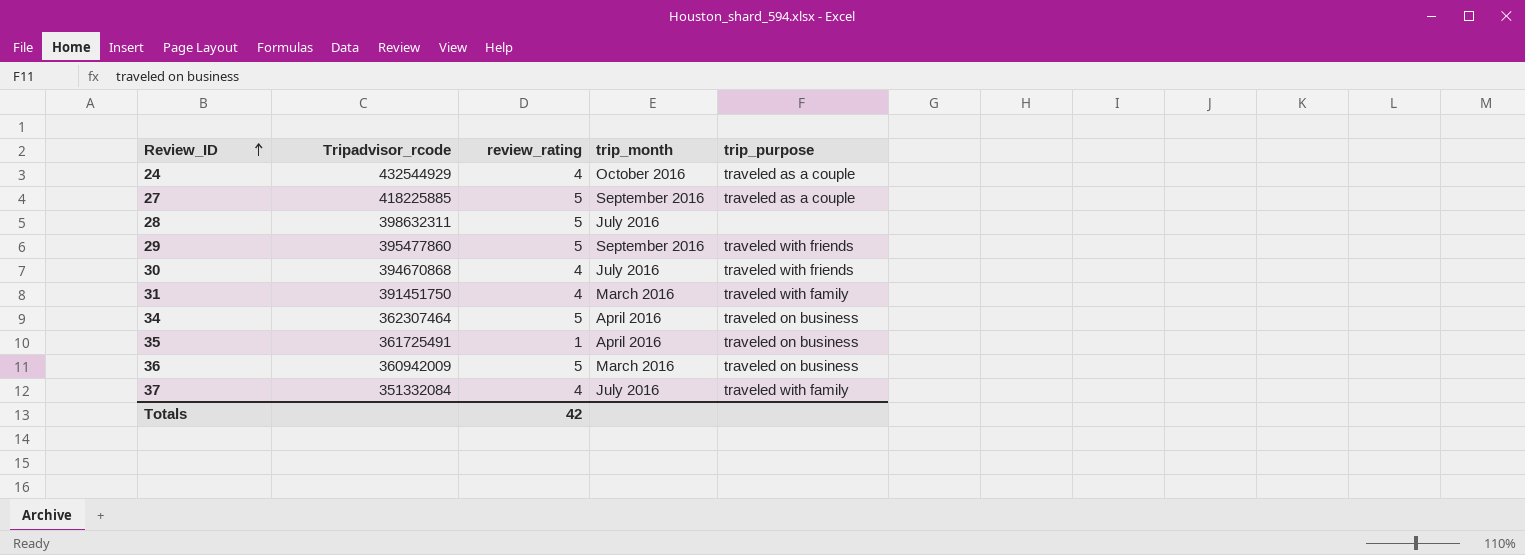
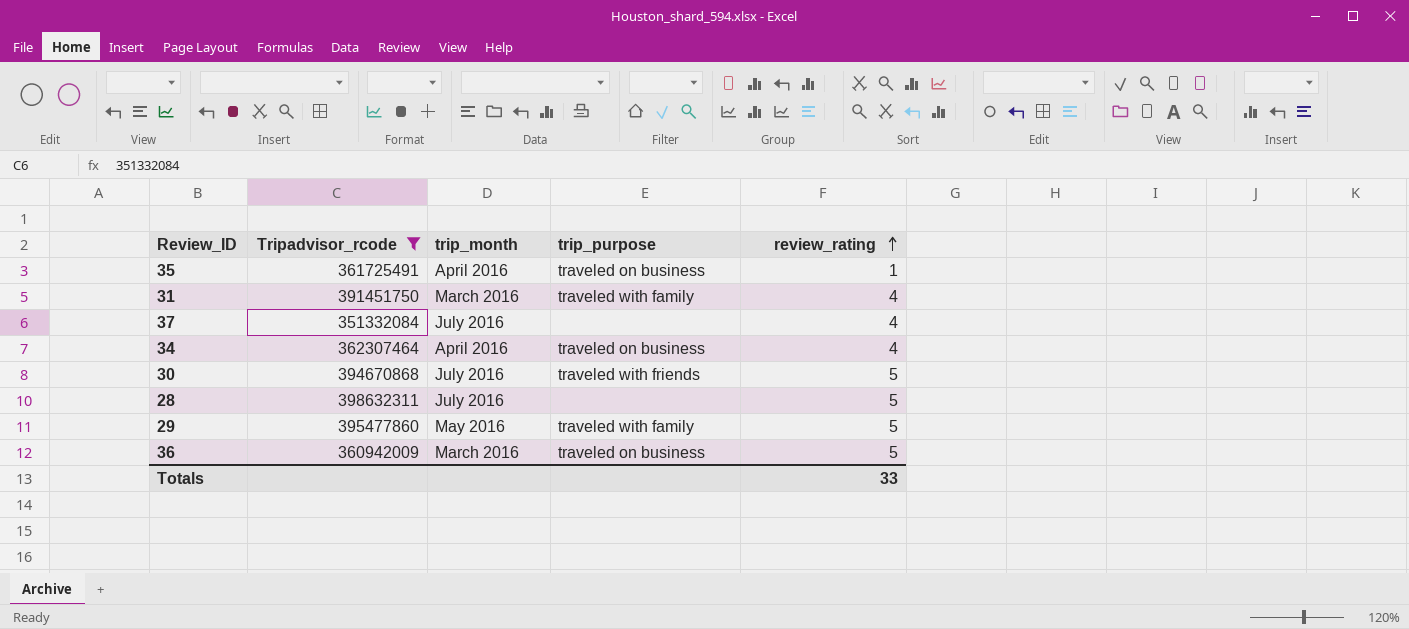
filter: none -> Tripadvisor_rcode <= 398632311
row order: Review_ID ascending -> review_rating ascending
column review_rating | position: 3 -> 5
37 | trip_purpose: traveled with family -> none
34 | review_rating: 5 -> 4
30 | review_rating: 4 -> 5
29 | trip_month: September 2016 -> May 2016
29 | trip_purpose: traveled with friends -> traveled with family
Totals | review_rating: 42 -> 33

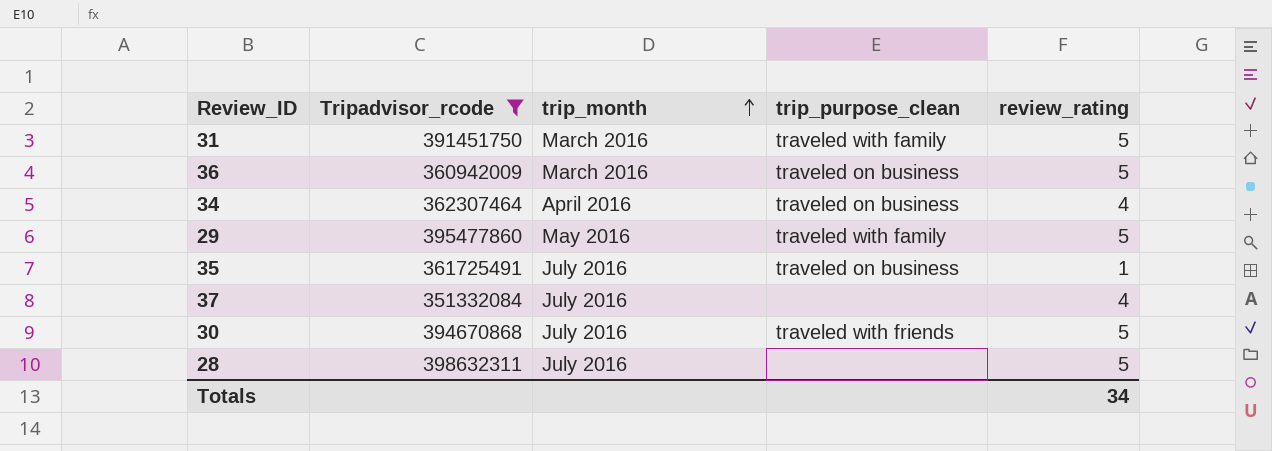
row order: review_rating ascending -> trip_month ascending
column name: trip_purpose -> trip_purpose_clean
31 | review_rating: 4 -> 5
35 | trip_month: April 2016 -> July 2016
Totals | review_rating: 33 -> 34

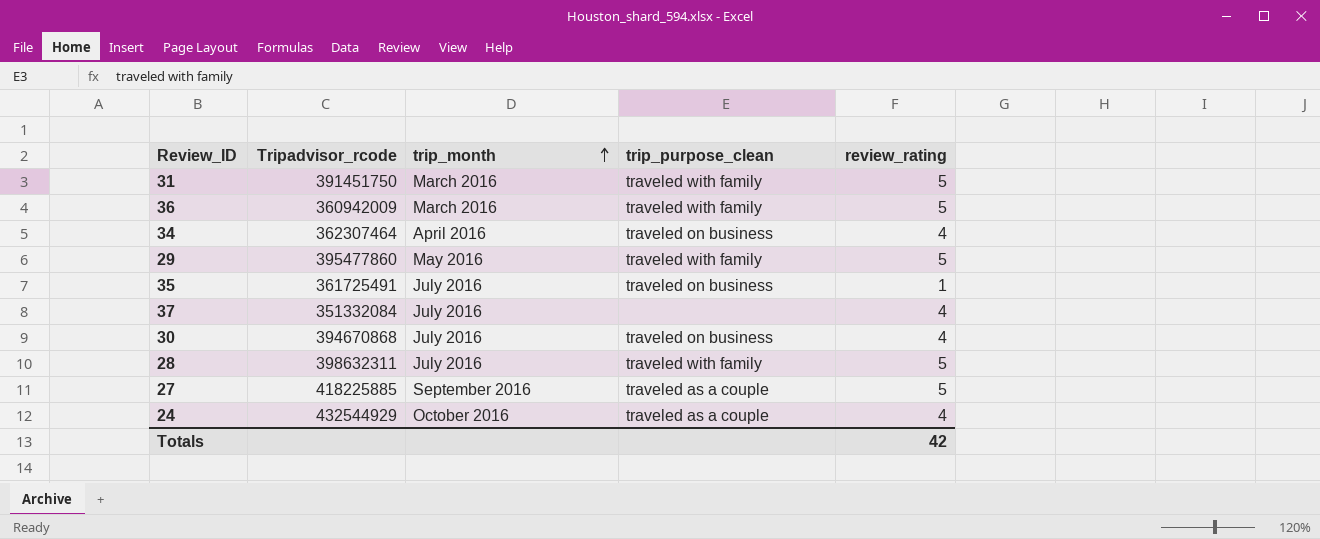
filter: Tripadvisor_rcode <= 398632311 -> none
36 | trip_purpose_clean: traveled on business -> traveled with family
30 | trip_purpose_clean: traveled with friends -> traveled on business
30 | review_rating: 5 -> 4
28 | trip_purpose_clean: none -> traveled with family
Totals | review_rating: 34 -> 42

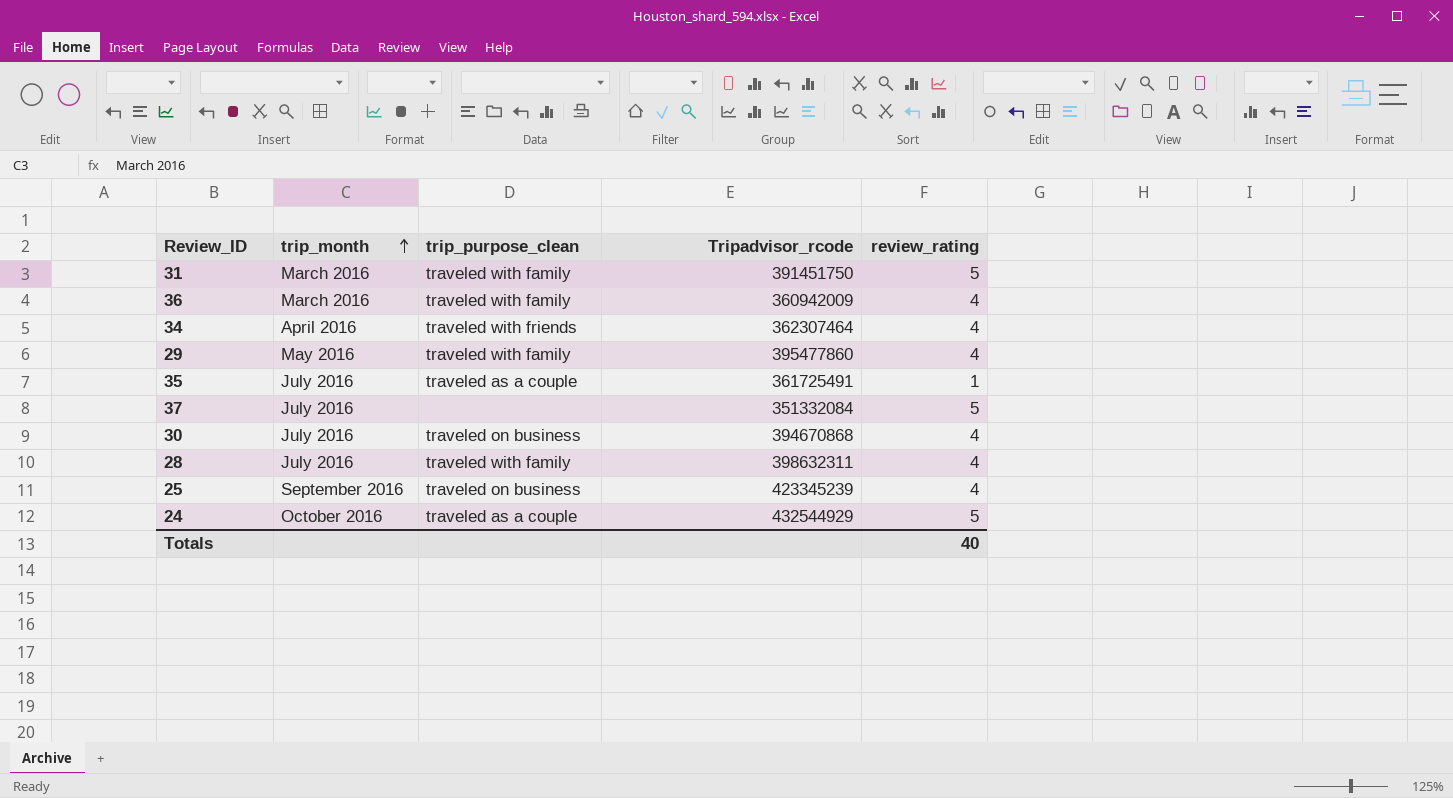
column Tripadvisor_rcode | position: 2 -> 4
row 27: 418225885 | September 2016 | traveled as a couple | 5 -> none
36 | review_rating: 5 -> 4
34 | trip_purpose_clean: traveled on business -> traveled with friends
29 | review_rating: 5 -> 4
35 | trip_purpose_clean: traveled on business -> traveled as a couple
37 | review_rating: 4 -> 5
28 | review_rating: 5 -> 4
row 25: none -> September 2016 | traveled on business | 423345239 | 4
24 | review_rating: 4 -> 5
Totals | review_rating: 42 -> 40

